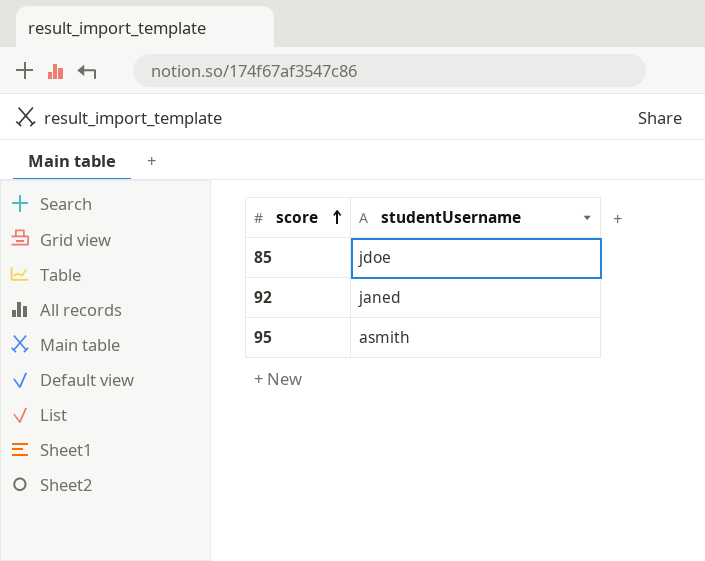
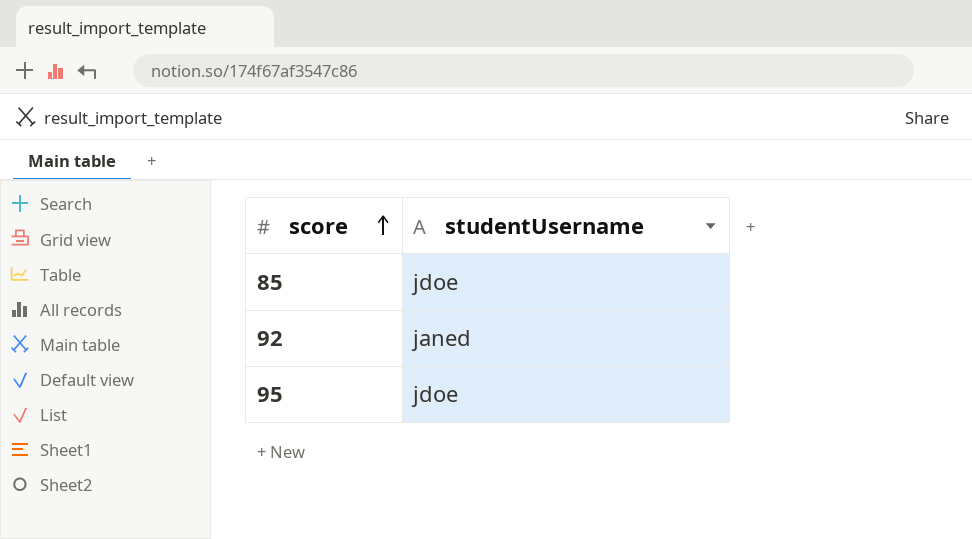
95 | studentUsername: asmith -> jdoe

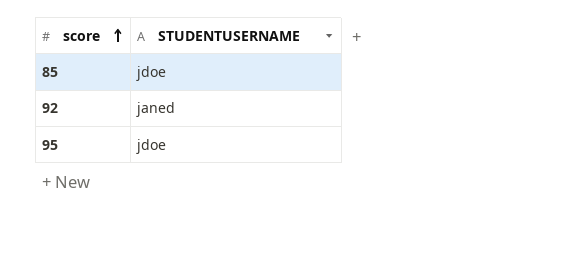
column name: studentUsername -> STUDENTUSERNAME

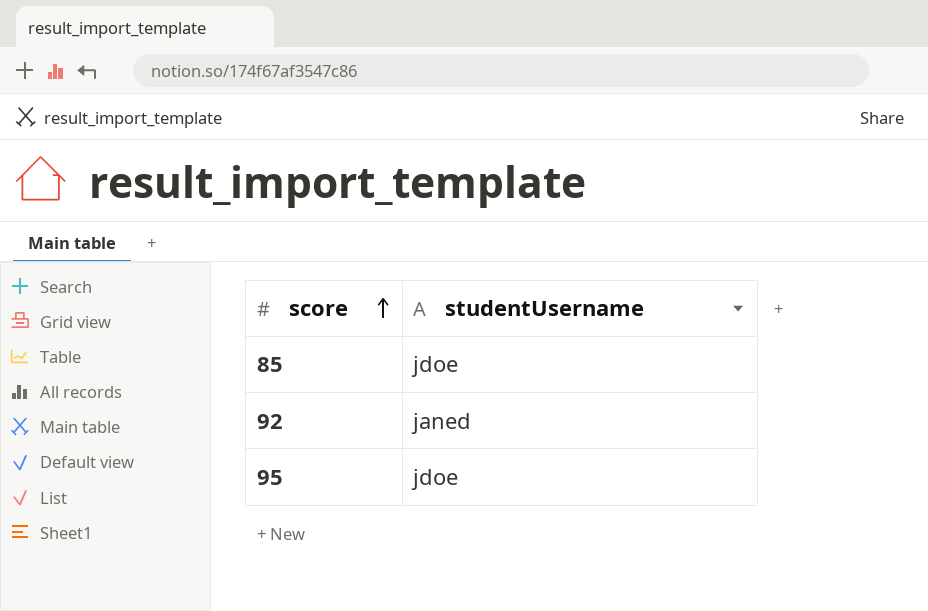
column name: STUDENTUSERNAME -> studentUsername

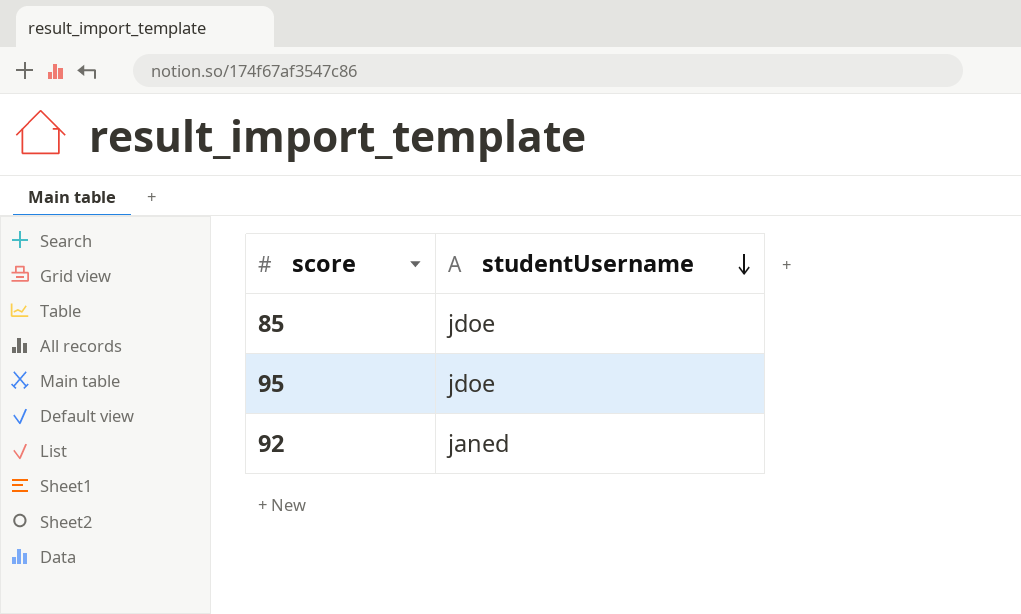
row order: score ascending -> studentUsername descending

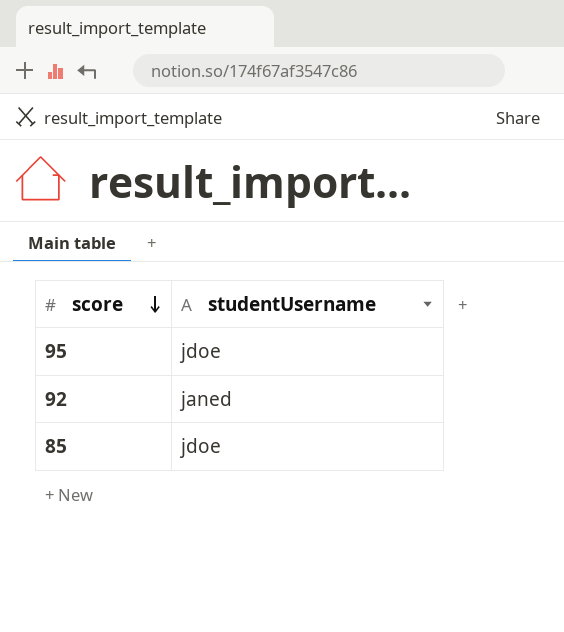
row order: studentUsername descending -> score descending

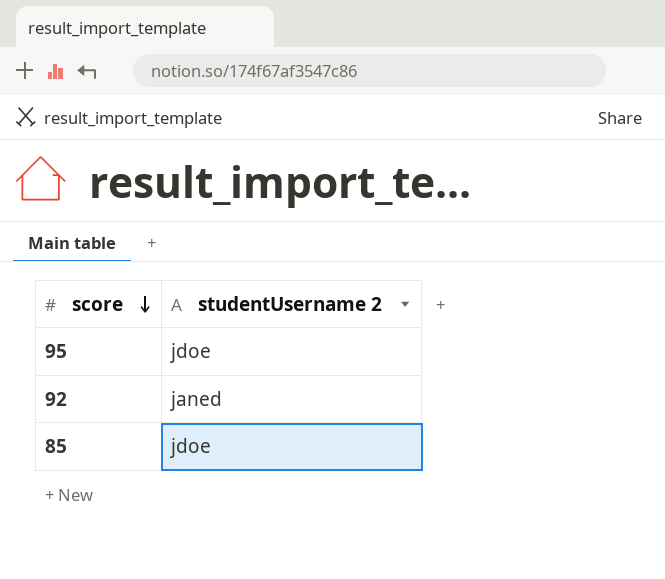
column name: studentUsername -> studentUsername 2

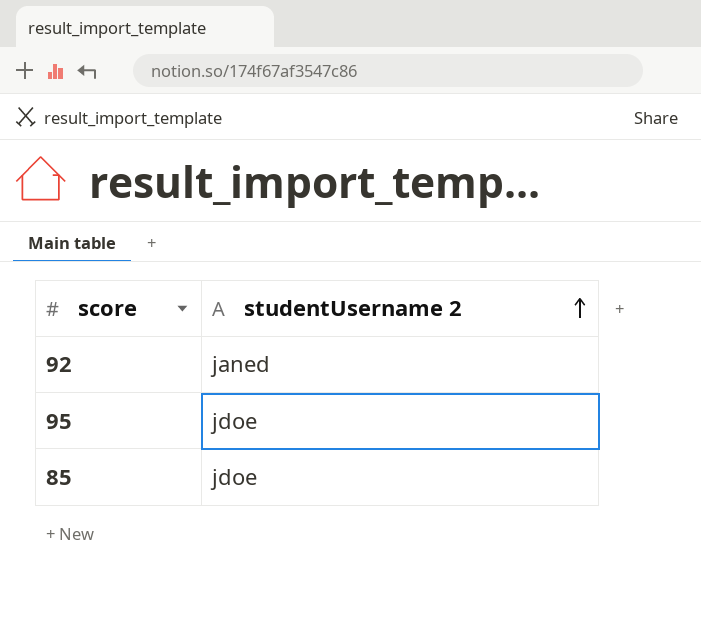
row order: score descending -> studentUsername 2 ascending

